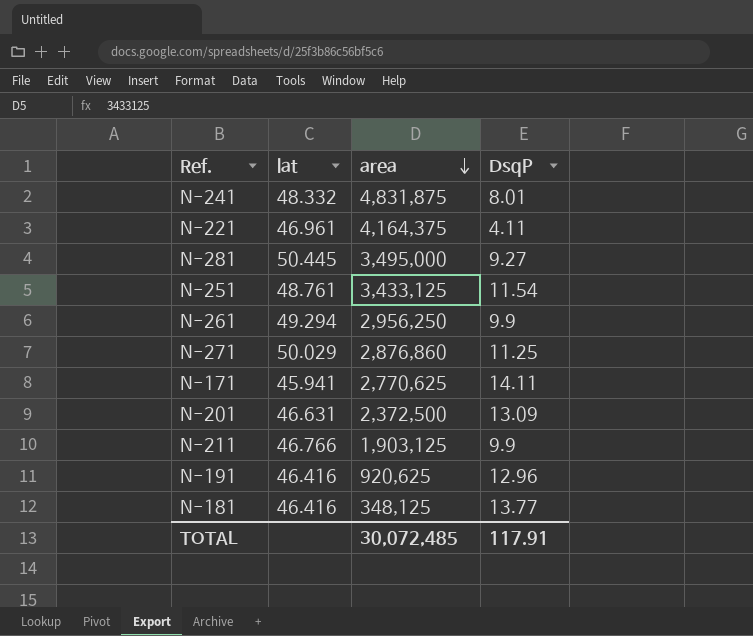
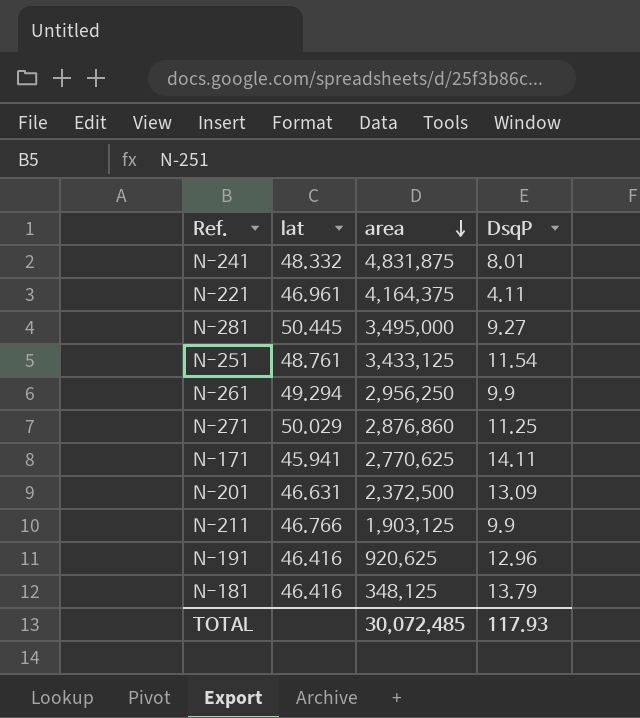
N-181 | DsqP: 13.77 -> 13.79
TOTAL | DsqP: 117.91 -> 117.93

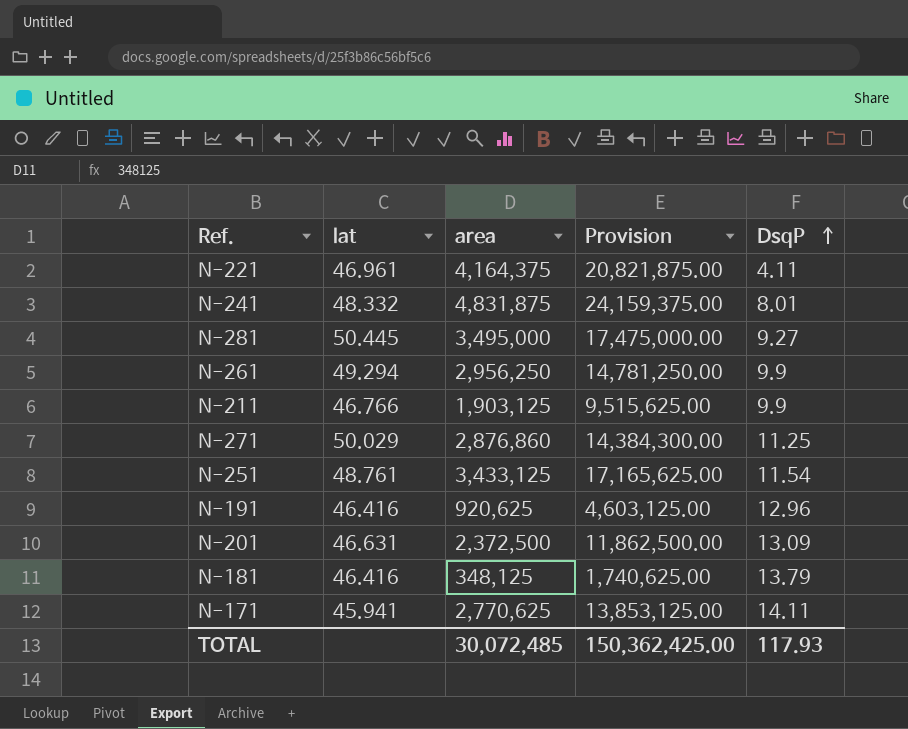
row order: area descending -> DsqP ascending
column Provision | formula: none -> [area] * 5

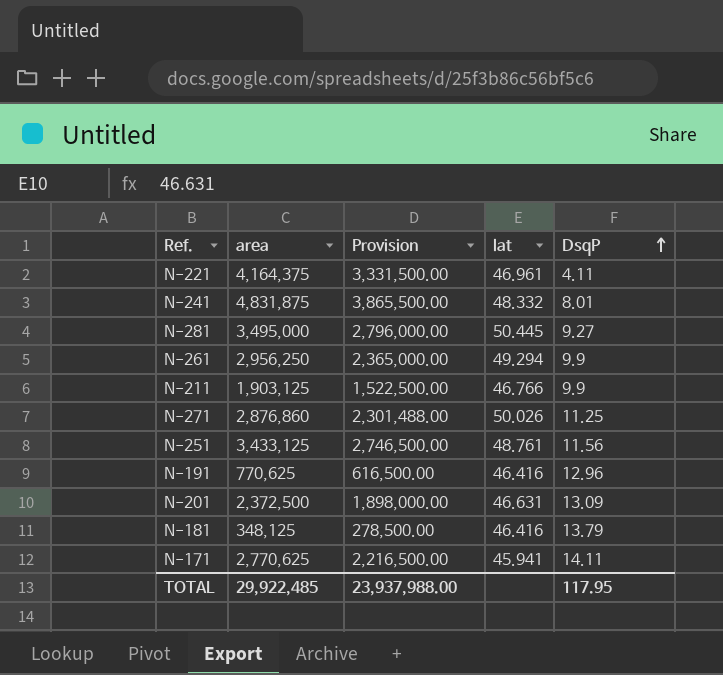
column Provision | formula: [area] * 5 -> [area] * 0.8
column lat | position: 2 -> 4
N-271 | lat: 50.029 -> 50.026
N-251 | DsqP: 11.54 -> 11.56
N-191 | area: 920,625 -> 770,625
TOTAL | area: 30,072,485 -> 29,922,485
TOTAL | Provision: 150,362,425.00 -> 23,937,988.00
TOTAL | DsqP: 117.93 -> 117.95

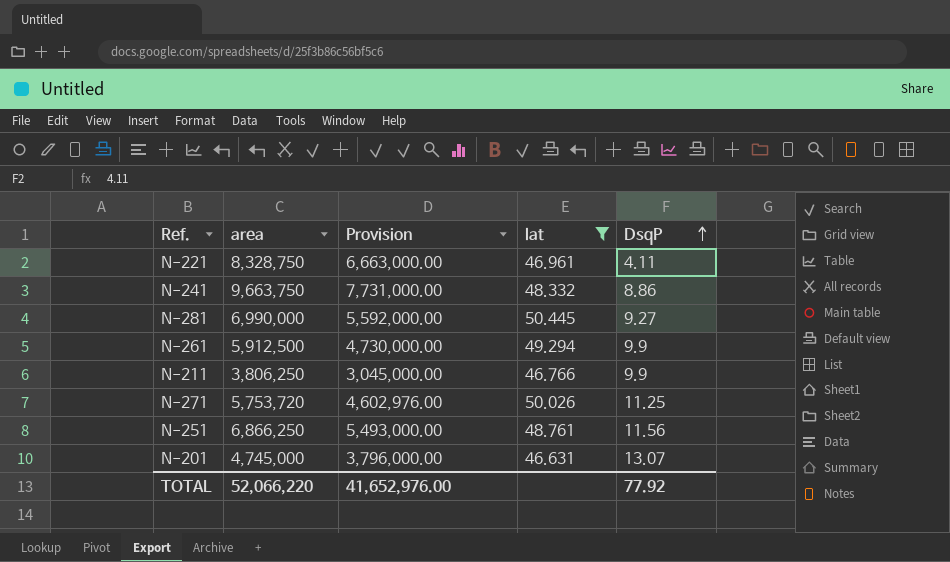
filter: none -> lat >= 46.631
N-221 | area: 4,164,375 -> 8,328,750
N-221 | Provision: 3,331,500.00 -> 6,663,000.00
N-241 | area: 4,831,875 -> 9,663,750
N-241 | Provision: 3,865,500.00 -> 7,731,000.00
N-241 | DsqP: 8.01 -> 8.86
N-281 | area: 3,495,000 -> 6,990,000
N-281 | Provision: 2,796,000.00 -> 5,592,000.00
N-261 | area: 2,956,250 -> 5,912,500
N-261 | Provision: 2,365,000.00 -> 4,730,000.00
N-211 | area: 1,903,125 -> 3,806,250
N-211 | Provision: 1,522,500.00 -> 3,045,000.00
N-271 | area: 2,876,860 -> 5,753,720
N-271 | Provision: 2,301,488.00 -> 4,602,976.00
N-251 | area: 3,433,125 -> 6,866,250
N-251 | Provision: 2,746,500.00 -> 5,493,000.00
N-201 | area: 2,372,500 -> 4,745,000
N-201 | Provision: 1,898,000.00 -> 3,796,000.00
N-201 | DsqP: 13.09 -> 13.07
TOTAL | area: 29,922,485 -> 52,066,220
TOTAL | Provision: 23,937,988.00 -> 41,652,976.00
TOTAL | DsqP: 117.95 -> 77.92

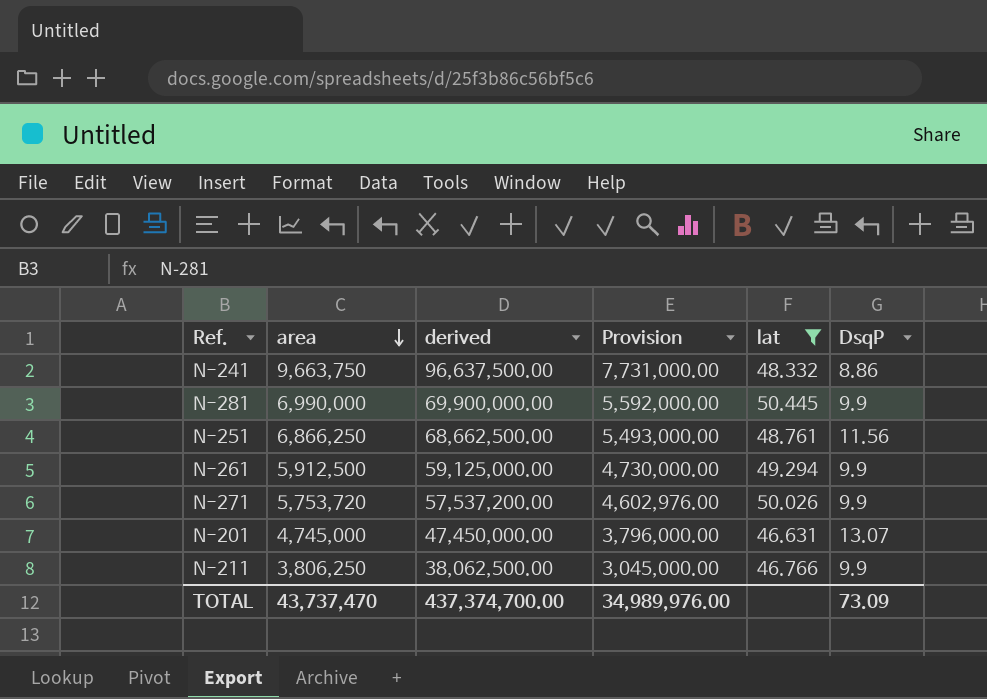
row order: DsqP ascending -> area descending
column derived | formula: none -> [area] * 10
row N-221: 8,328,750 | 6,663,000.00 | 46.961 | 4.11 -> none
N-281 | DsqP: 9.27 -> 9.9
N-271 | DsqP: 11.25 -> 9.9
TOTAL | area: 52,066,220 -> 43,737,470
TOTAL | Provision: 41,652,976.00 -> 34,989,976.00
TOTAL | DsqP: 77.92 -> 73.09

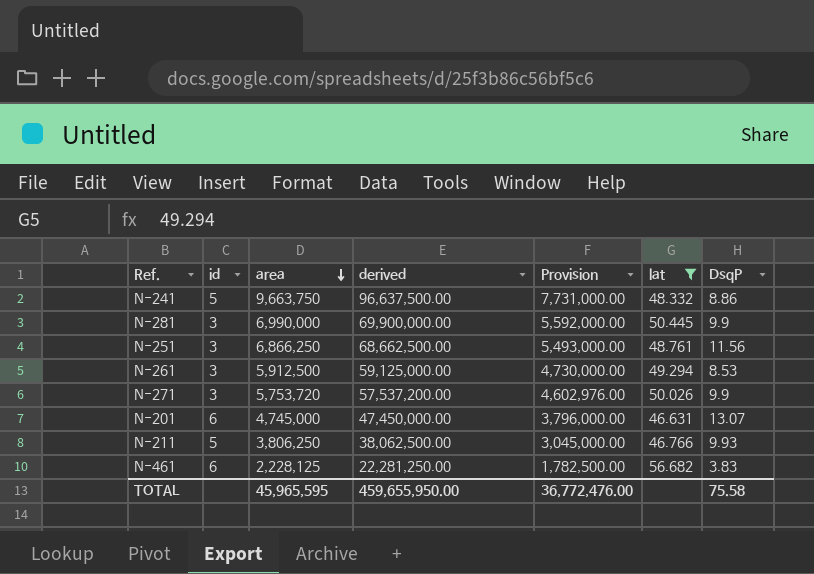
column id | position: none -> 2
N-261 | DsqP: 9.9 -> 8.53
N-211 | DsqP: 9.9 -> 9.93
row N-461: none -> 6 | 2,228,125 | 22,281,250.00 | 1,782,500.00 | 56.682 | 3.83
TOTAL | area: 43,737,470 -> 45,965,595
TOTAL | derived: 437,374,700.00 -> 459,655,950.00
TOTAL | Provision: 34,989,976.00 -> 36,772,476.00
TOTAL | DsqP: 73.09 -> 75.58

